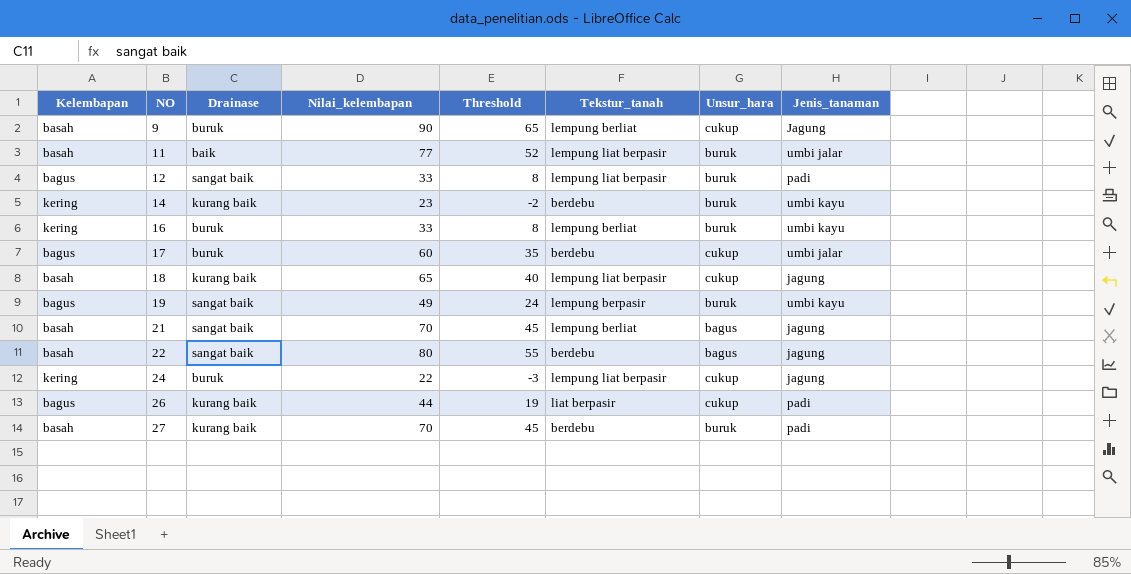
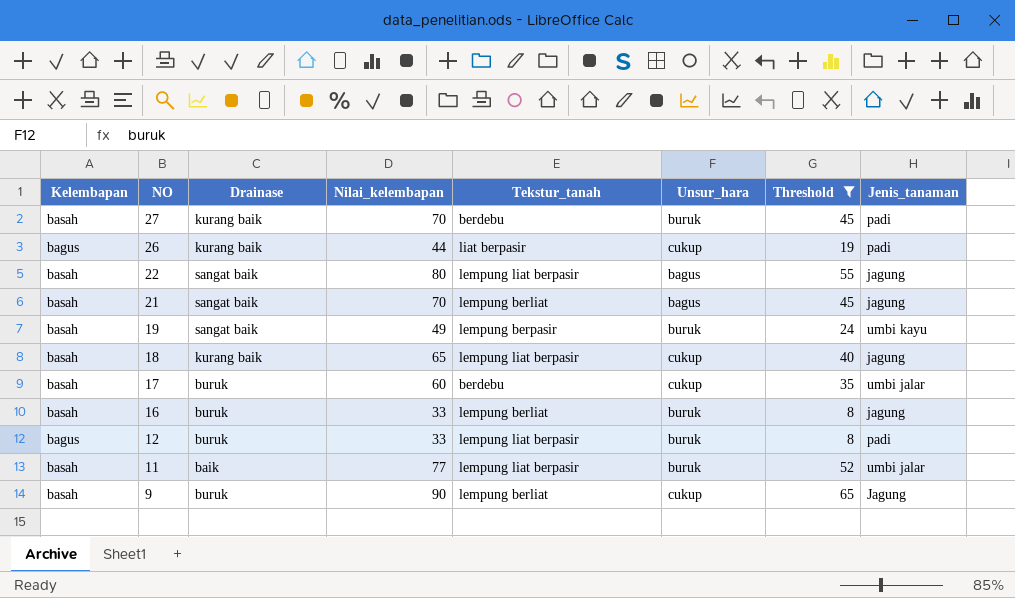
filter: none -> Threshold >= 8
row order: NO ascending -> NO descending
column Threshold | position: 5 -> 7
22 | Tekstur_tanah: berdebu -> lempung liat berpasir
19 | Kelembapan: bagus -> basah
17 | Kelembapan: bagus -> basah
16 | Kelembapan: kering -> basah
16 | Jenis_tanaman: umbi kayu -> jagung
12 | Drainase: sangat baik -> buruk

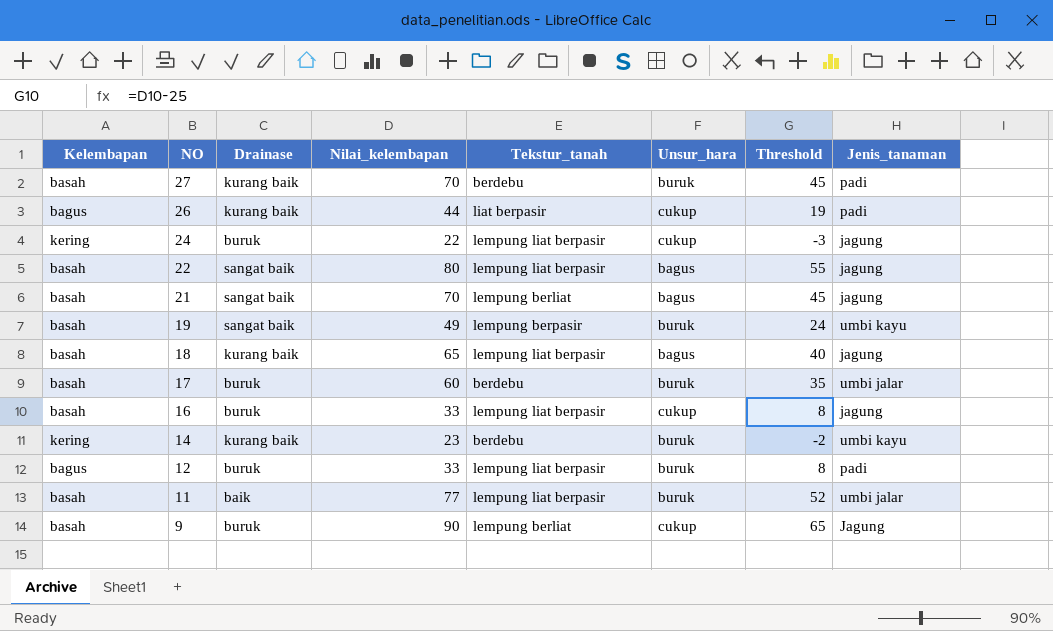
filter: Threshold >= 8 -> none
18 | Unsur_hara: cukup -> bagus
17 | Unsur_hara: cukup -> buruk
16 | Tekstur_tanah: lempung berliat -> lempung liat berpasir
16 | Unsur_hara: buruk -> cukup

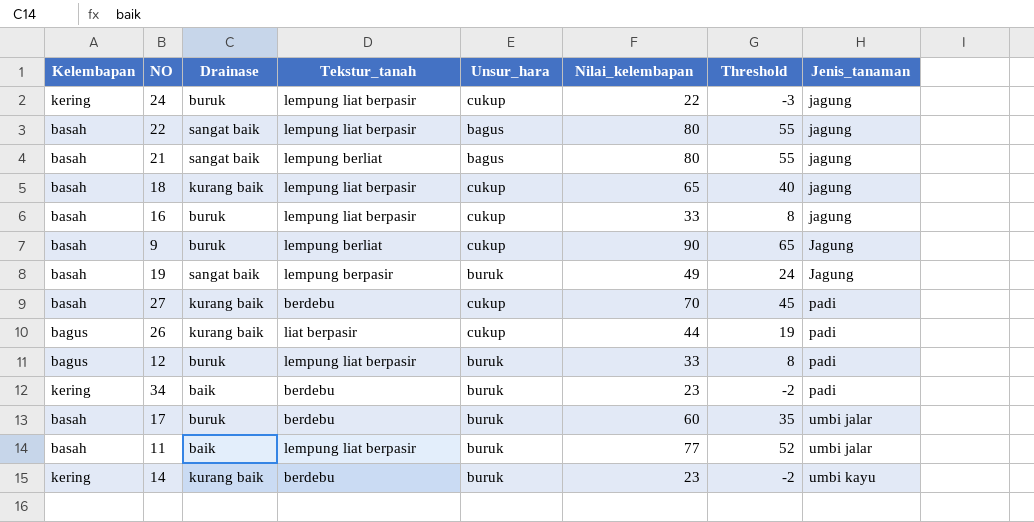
row order: NO descending -> Jenis_tanaman ascending
column Nilai_kelembapan | position: 4 -> 6
21 | Nilai_kelembapan: 70 -> 80
21 | Threshold: 45 -> 55
18 | Unsur_hara: bagus -> cukup
19 | Jenis_tanaman: umbi kayu -> Jagung
27 | Unsur_hara: buruk -> cukup
row 34: none -> kering | baik | berdebu | buruk | 23 | -2 | padi

